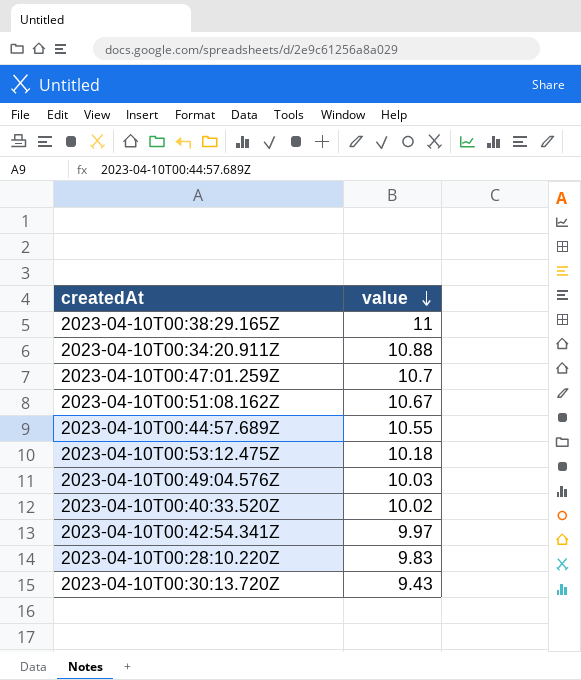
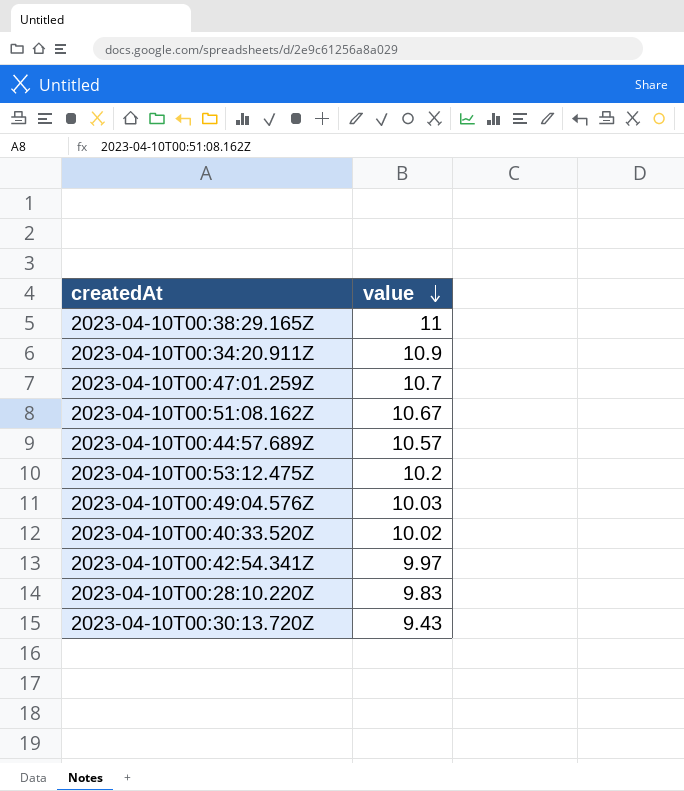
2023-04-10T00:34:20.911Z | value: 10.88 -> 10.9
2023-04-10T00:44:57.689Z | value: 10.55 -> 10.57
2023-04-10T00:53:12.475Z | value: 10.18 -> 10.2

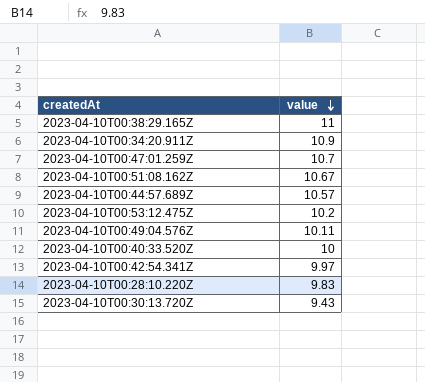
2023-04-10T00:49:04.576Z | value: 10.03 -> 10.11
2023-04-10T00:40:33.520Z | value: 10.02 -> 10

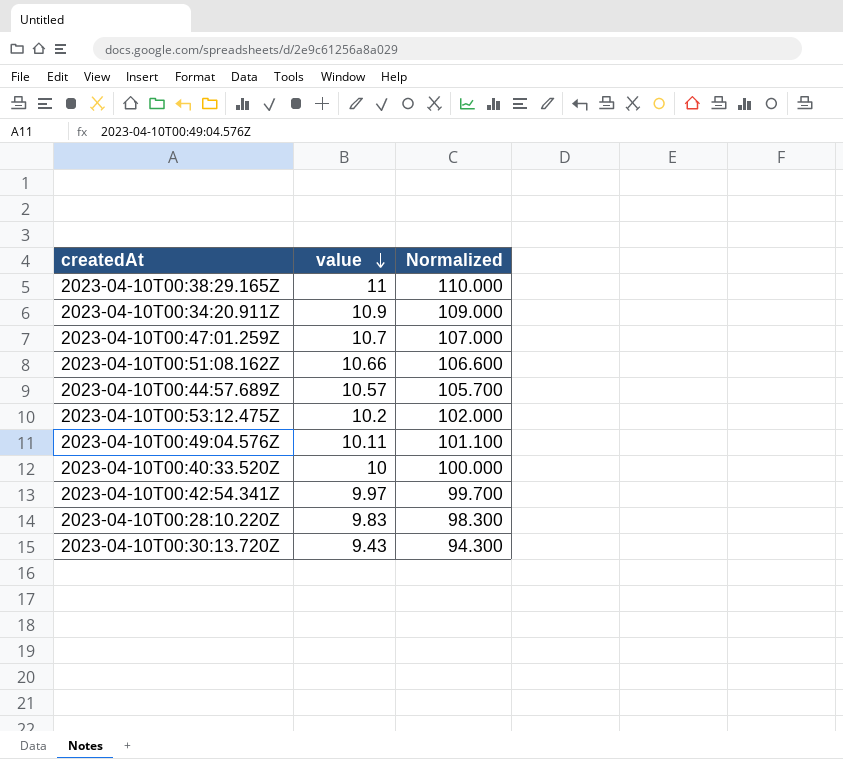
column Normalized | formula: none -> [value] * 10
2023-04-10T00:51:08.162Z | value: 10.67 -> 10.66

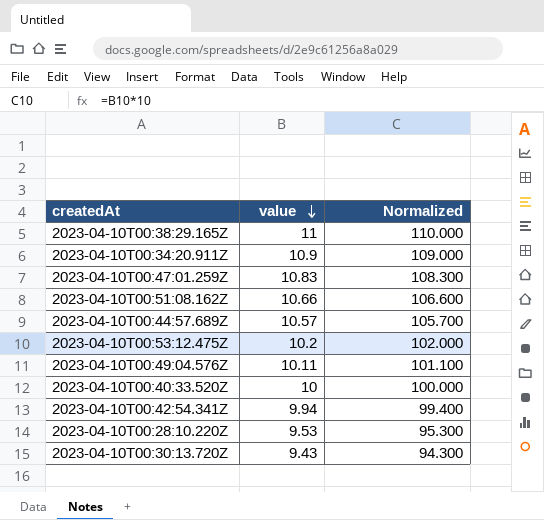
2023-04-10T00:47:01.259Z | value: 10.7 -> 10.83
2023-04-10T00:47:01.259Z | Normalized: 107.000 -> 108.300
2023-04-10T00:42:54.341Z | value: 9.97 -> 9.94
2023-04-10T00:42:54.341Z | Normalized: 99.700 -> 99.400
2023-04-10T00:28:10.220Z | value: 9.83 -> 9.53
2023-04-10T00:28:10.220Z | Normalized: 98.300 -> 95.300

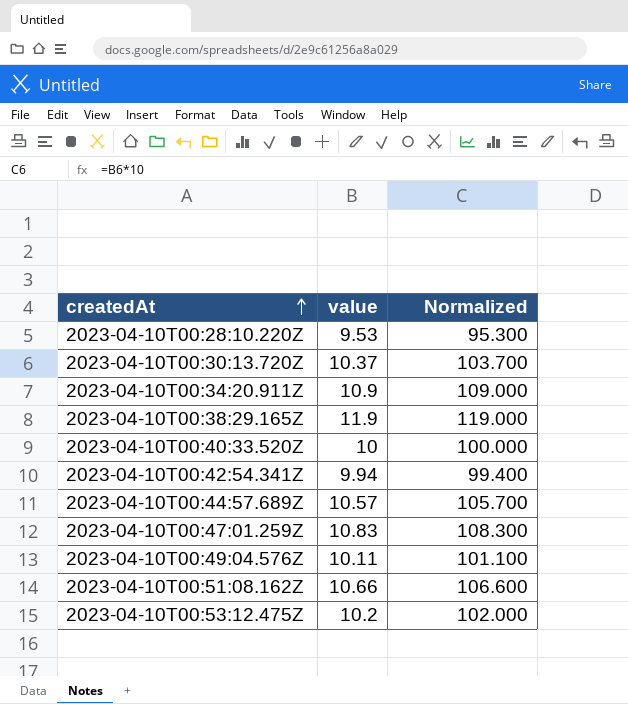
row order: value descending -> createdAt ascending
2023-04-10T00:30:13.720Z | value: 9.43 -> 10.37
2023-04-10T00:30:13.720Z | Normalized: 94.300 -> 103.700
2023-04-10T00:38:29.165Z | value: 11 -> 11.9
2023-04-10T00:38:29.165Z | Normalized: 110.000 -> 119.000

